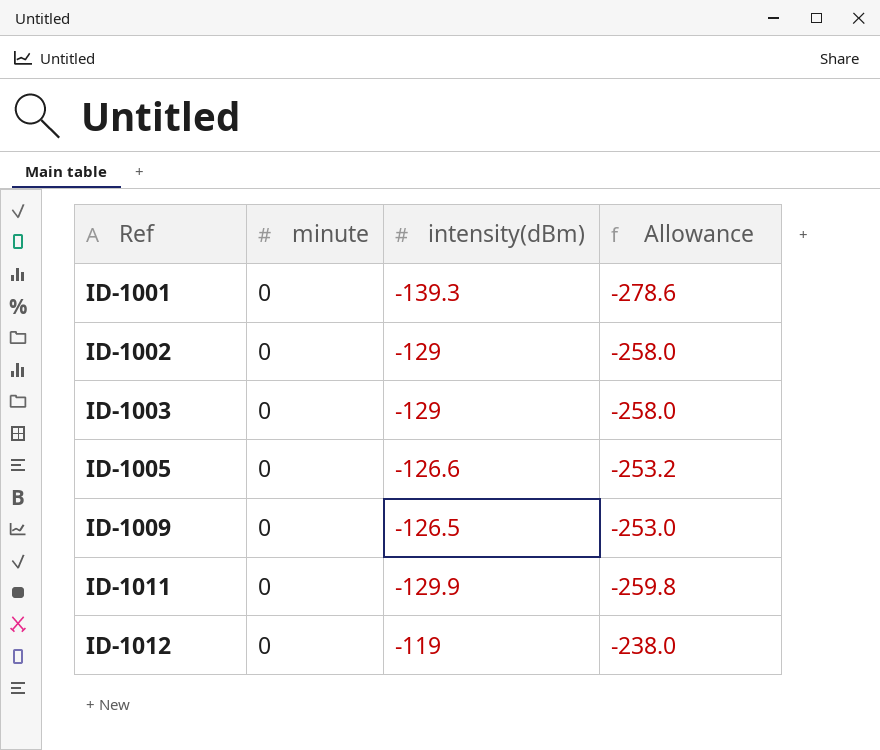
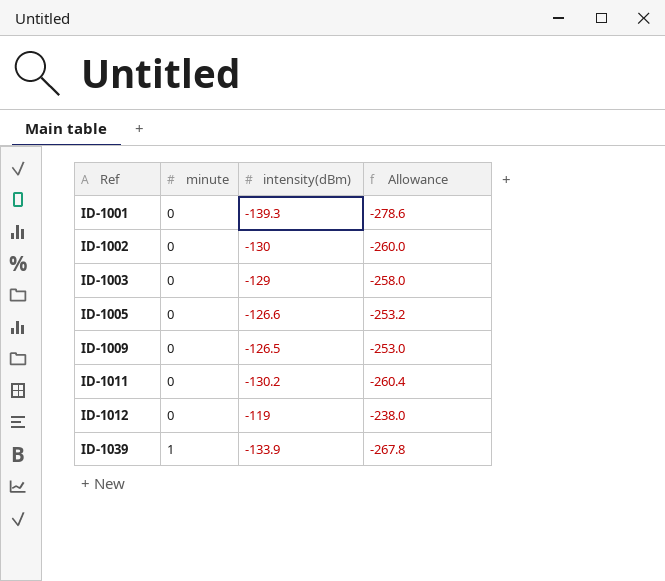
ID-1002 | intensity(dBm): -129 -> -130
ID-1002 | Allowance: -258.0 -> -260.0
ID-1011 | intensity(dBm): -129.9 -> -130.2
ID-1011 | Allowance: -259.8 -> -260.4
row ID-1039: none -> 1 | -133.9 | -267.8

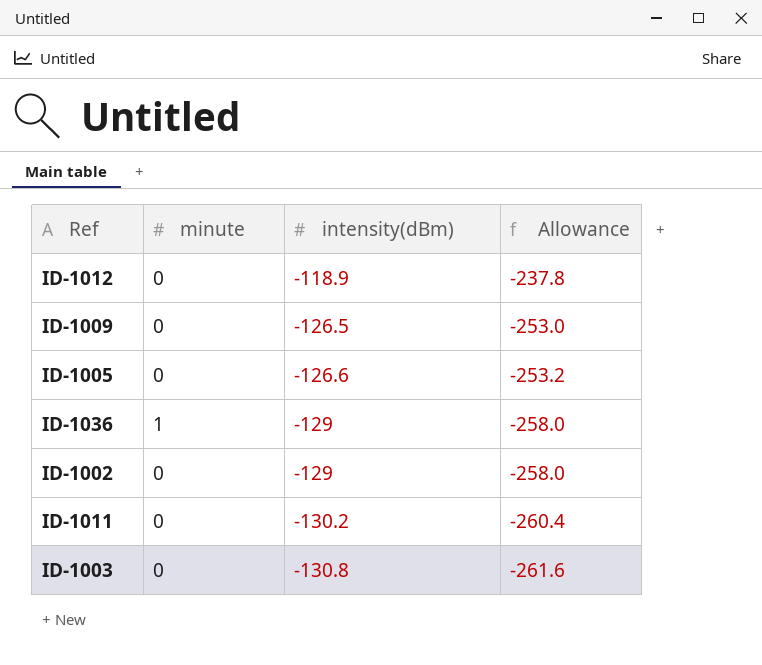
row order: Ref ascending -> intensity(dBm) descending
row ID-1001: 0 | -139.3 | -278.6 -> none
row ID-1039: 1 | -133.9 | -267.8 -> none
ID-1012 | intensity(dBm): -119 -> -118.9
ID-1012 | Allowance: -238.0 -> -237.8
row ID-1036: none -> 1 | -129 | -258.0
ID-1002 | intensity(dBm): -130 -> -129
ID-1002 | Allowance: -260.0 -> -258.0
ID-1003 | intensity(dBm): -129 -> -130.8
ID-1003 | Allowance: -258.0 -> -261.6

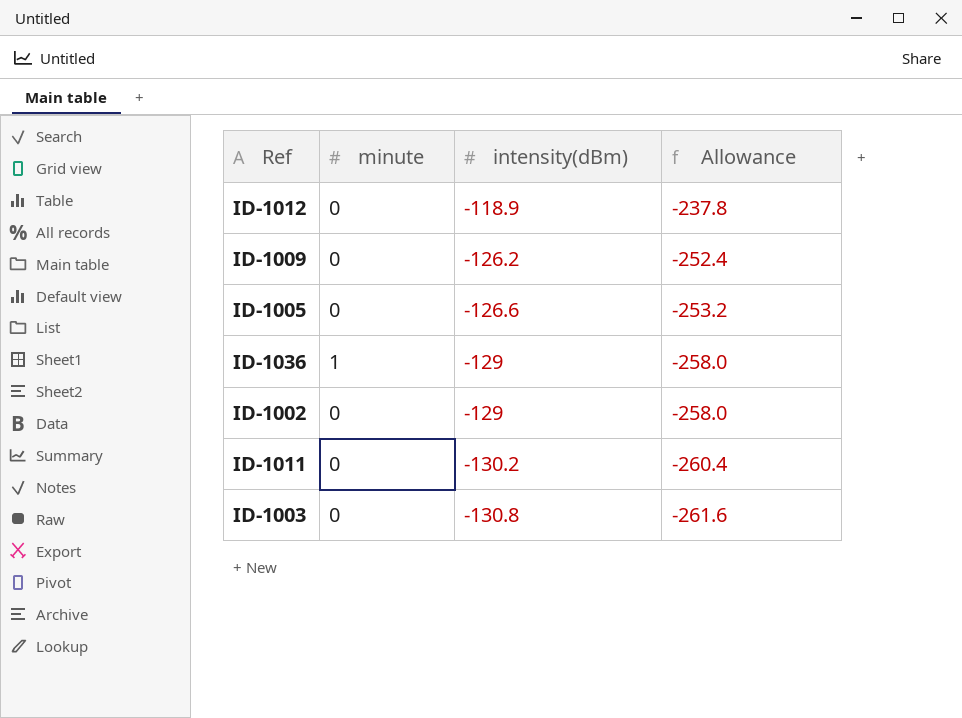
ID-1009 | intensity(dBm): -126.5 -> -126.2
ID-1009 | Allowance: -253.0 -> -252.4

